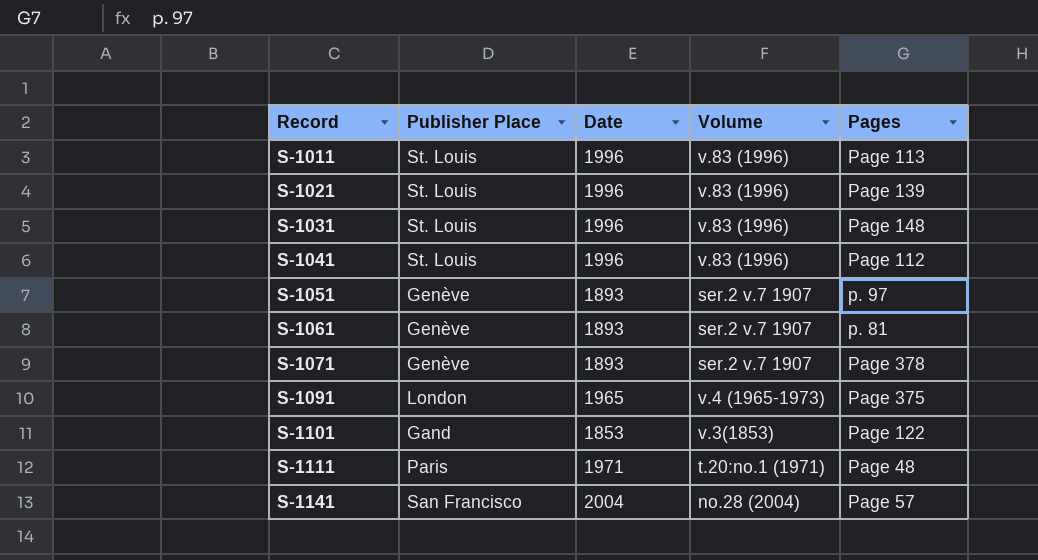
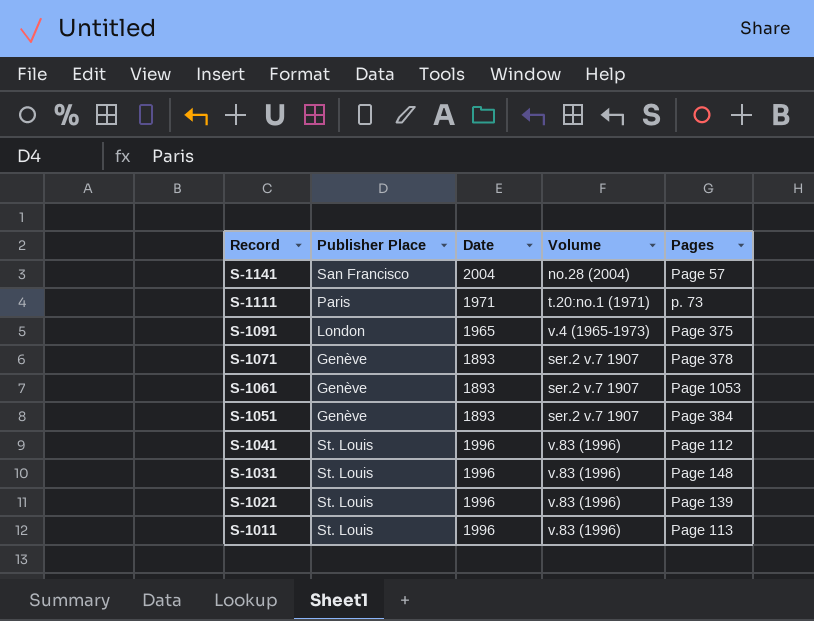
row order: Record ascending -> Record descending
row S-1101: Gand | 1853 | v.3(1853) | Page 122 -> none
S-1111 | Pages: Page 48 -> p. 73
S-1061 | Pages: p. 81 -> Page 1053
S-1051 | Pages: p. 97 -> Page 384

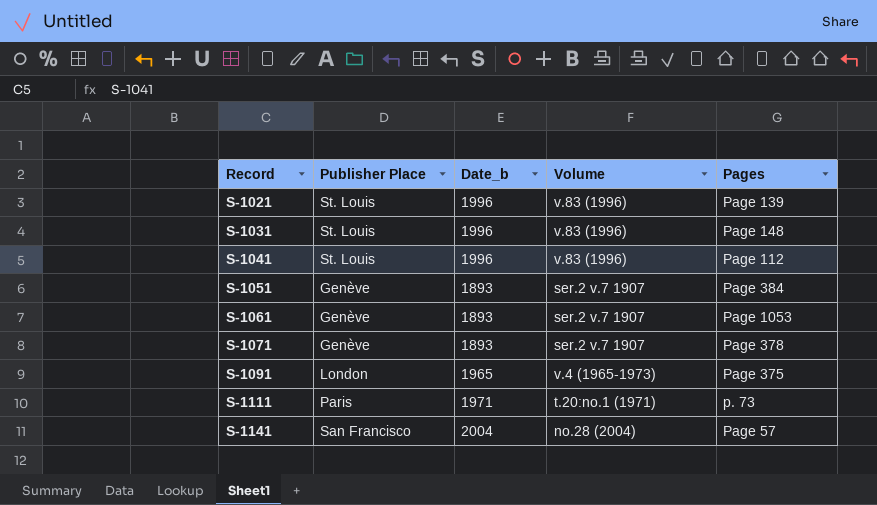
row order: Record descending -> Record ascending
column name: Date -> Date_b
row S-1011: St. Louis | 1996 | v.83 (1996) | Page 113 -> none

